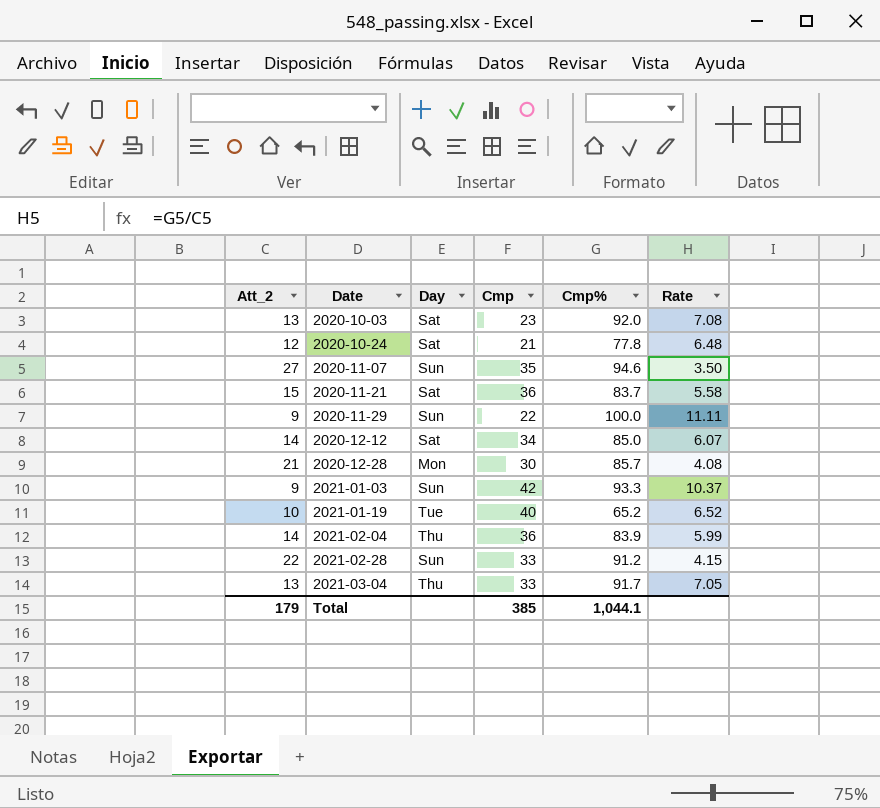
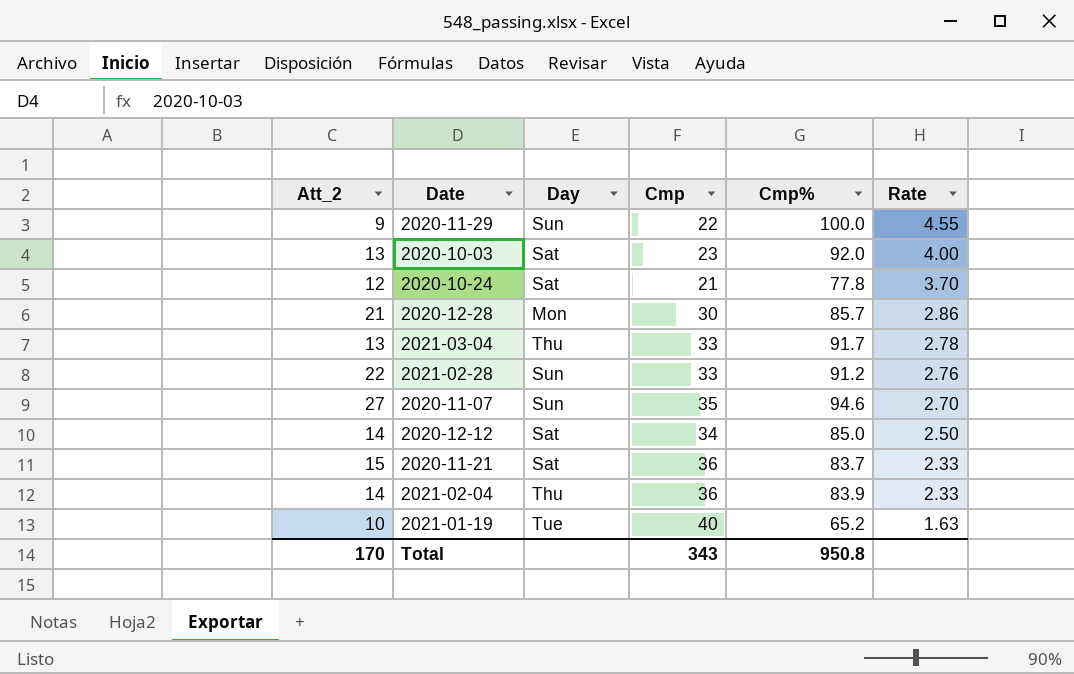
row order: Date ascending -> Rate descending
column Rate | formula: [Cmp%] / [Att_2] -> [Cmp%] / [Cmp]
row 2021-01-03: 9 | Sun | 42 | 93.3 | 10.37 -> none
Total | Att_2: 179 -> 170
Total | Cmp: 385 -> 343
Total | Cmp%: 1,044.1 -> 950.8

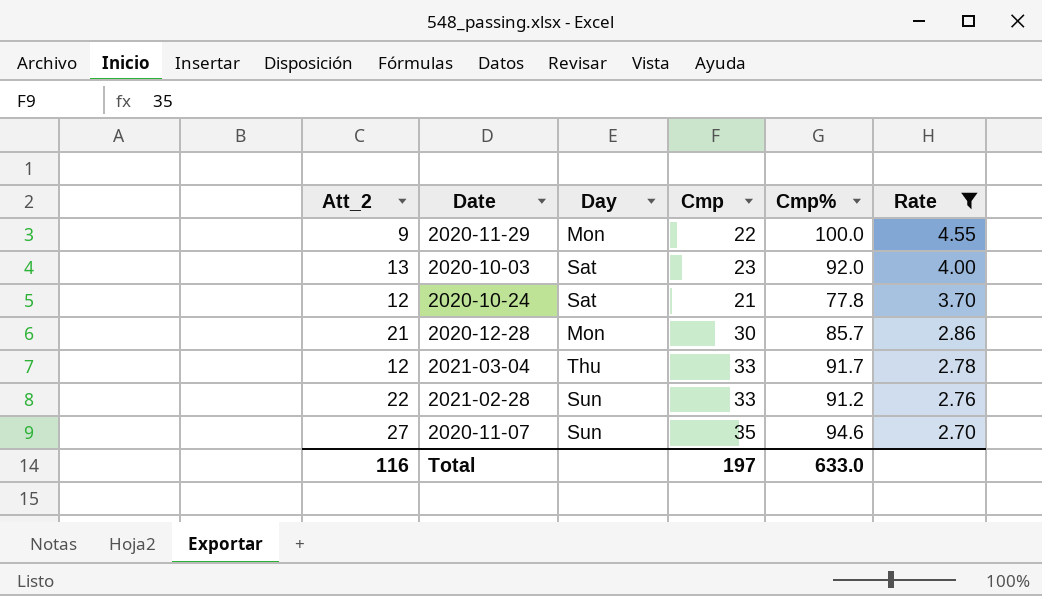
filter: none -> Rate >= 2.70
2020-11-29 | Day: Sun -> Mon
2021-03-04 | Att_2: 13 -> 12
Total | Att_2: 170 -> 116
Total | Cmp: 343 -> 197
Total | Cmp%: 950.8 -> 633.0

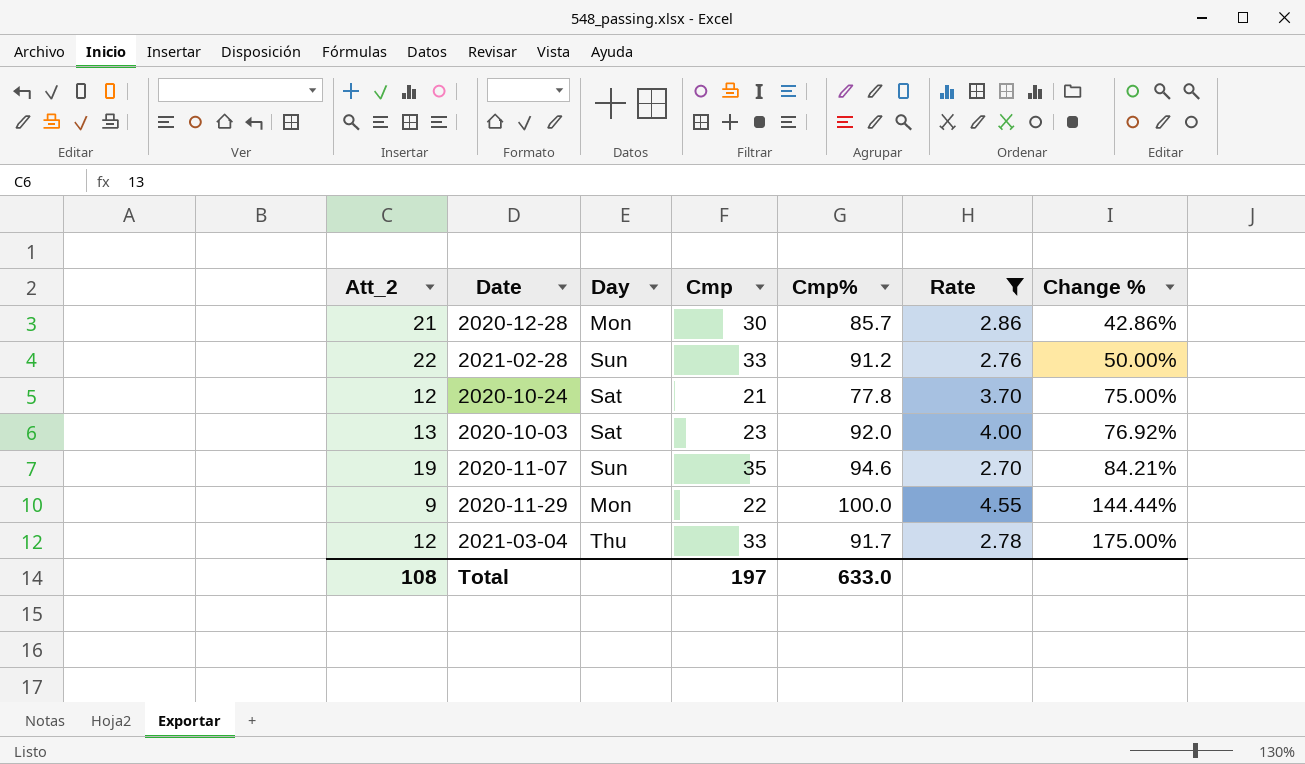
row order: Rate descending -> Change % ascending
column Change % | formula: none -> ([Cmp] - [Att_2]) / [Att_2]
2020-11-07 | Att_2: 27 -> 19
Total | Att_2: 116 -> 108

